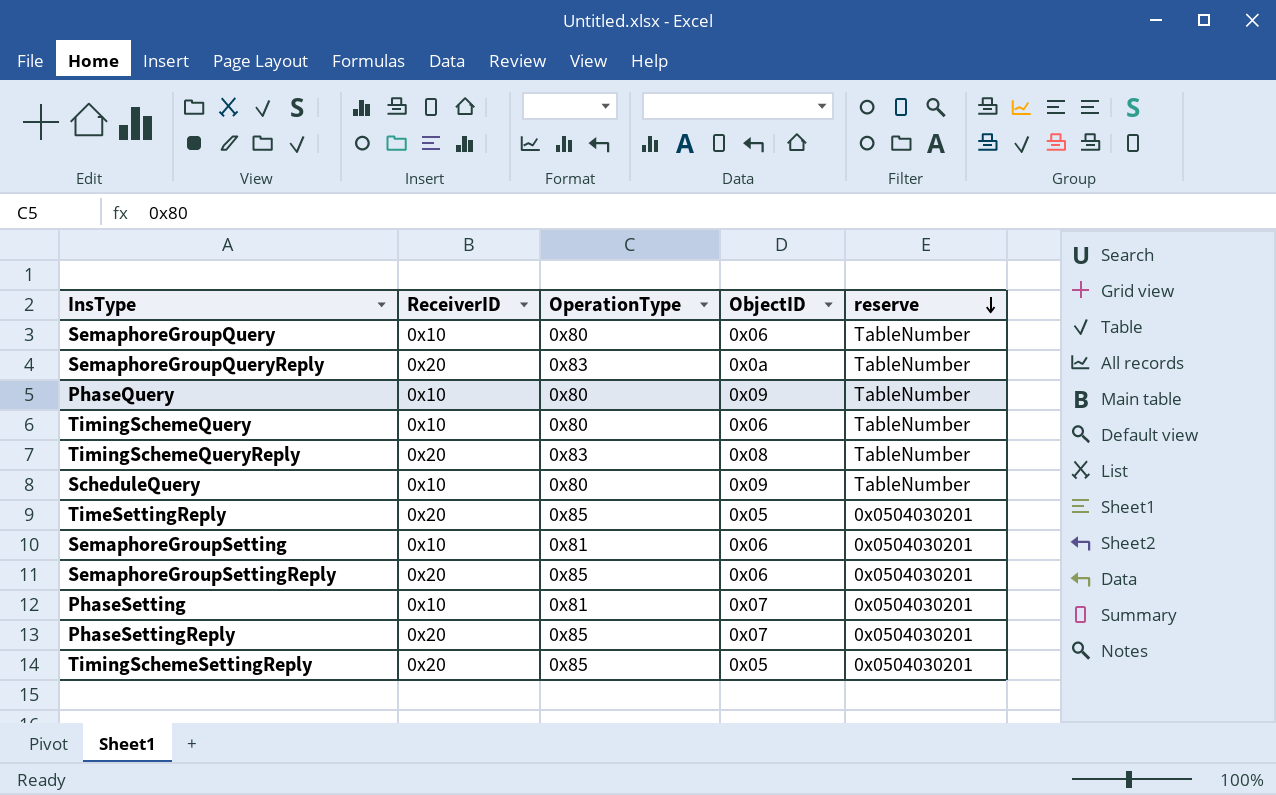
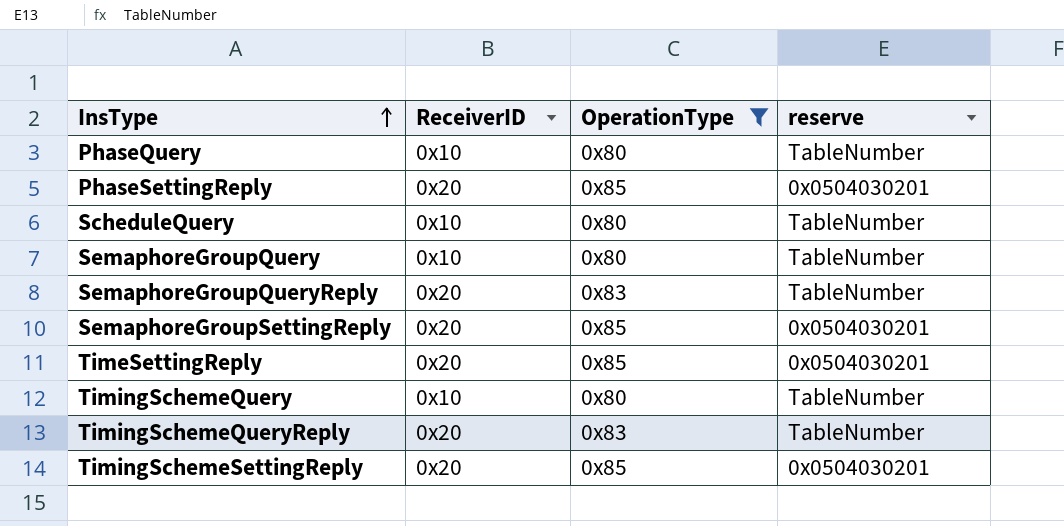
filter: none -> OperationType != 0x81
row order: reserve descending -> InsType ascending
column ObjectID | position: 4 -> none

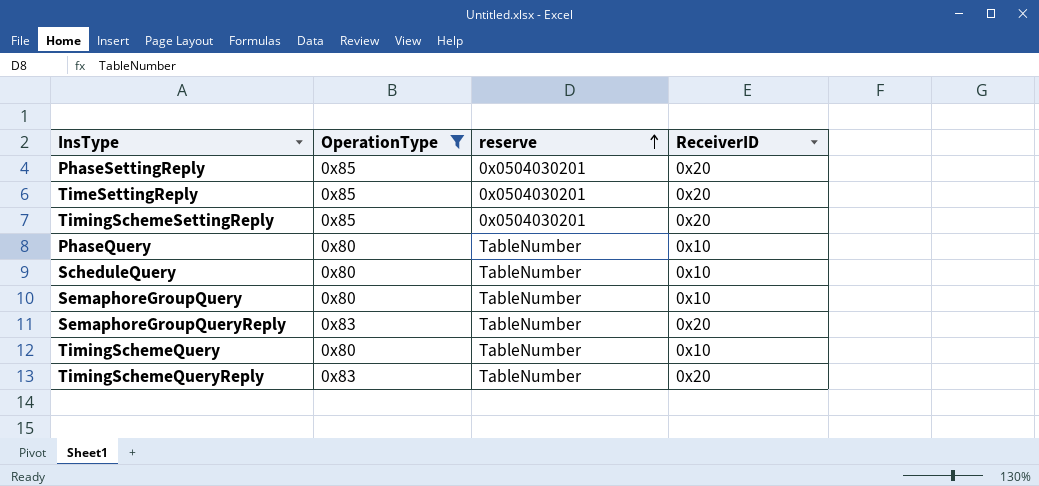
row order: InsType ascending -> reserve ascending
column ReceiverID | position: 2 -> 4
row SemaphoreGroupSettingReply: 0x20 | 0x85 | 0x0504030201 -> none

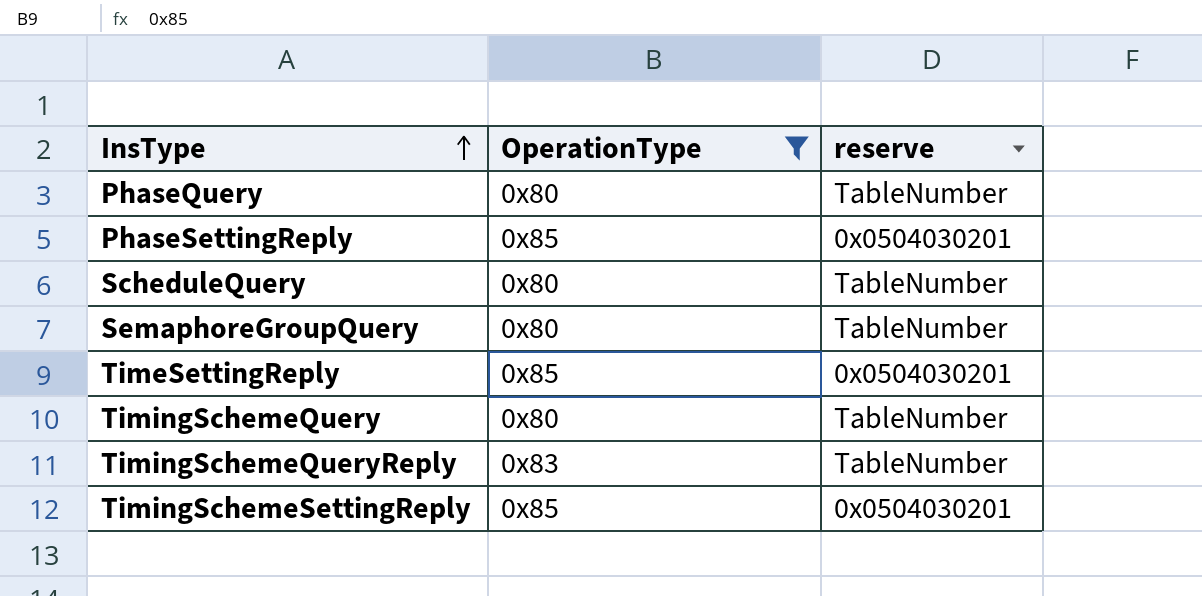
row order: reserve ascending -> InsType ascending
column ReceiverID | position: 4 -> none
row SemaphoreGroupQueryReply: 0x83 | TableNumber | 0x20 -> none

